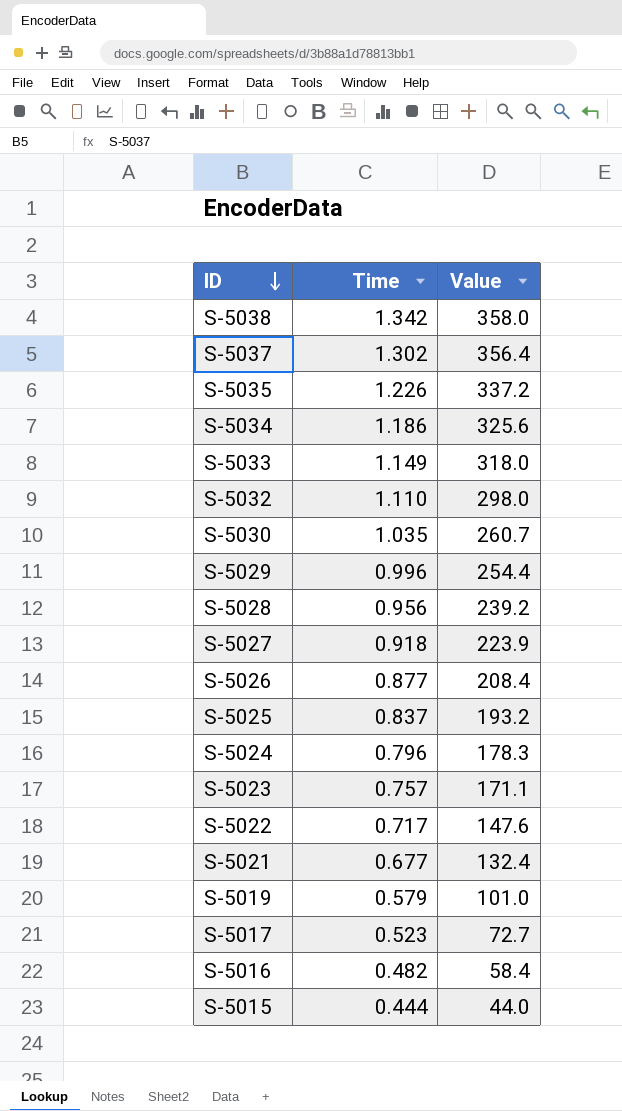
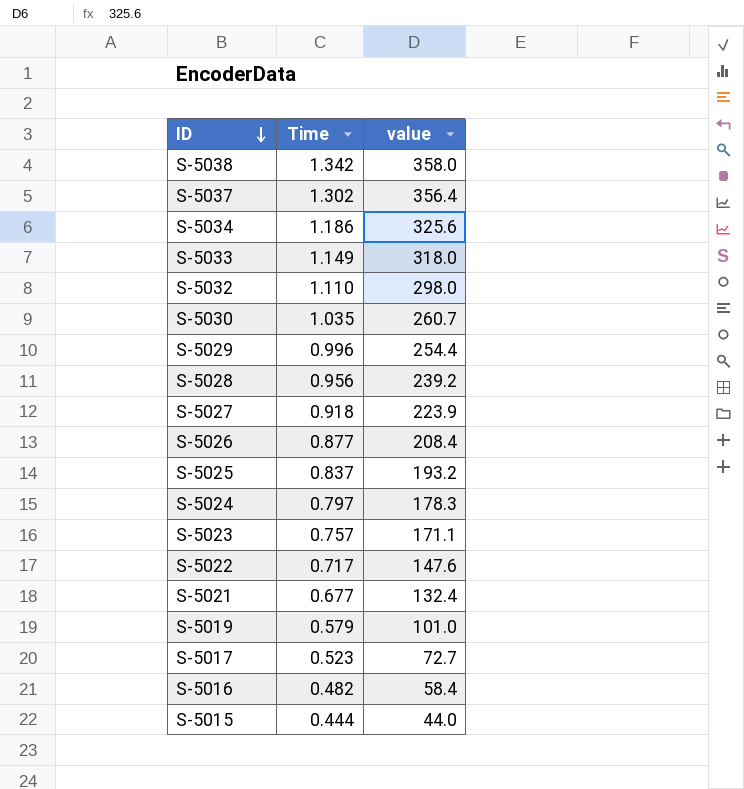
column name: Value -> value
row S-5035: 1.226 | 337.2 -> none
S-5024 | Time: 0.796 -> 0.797

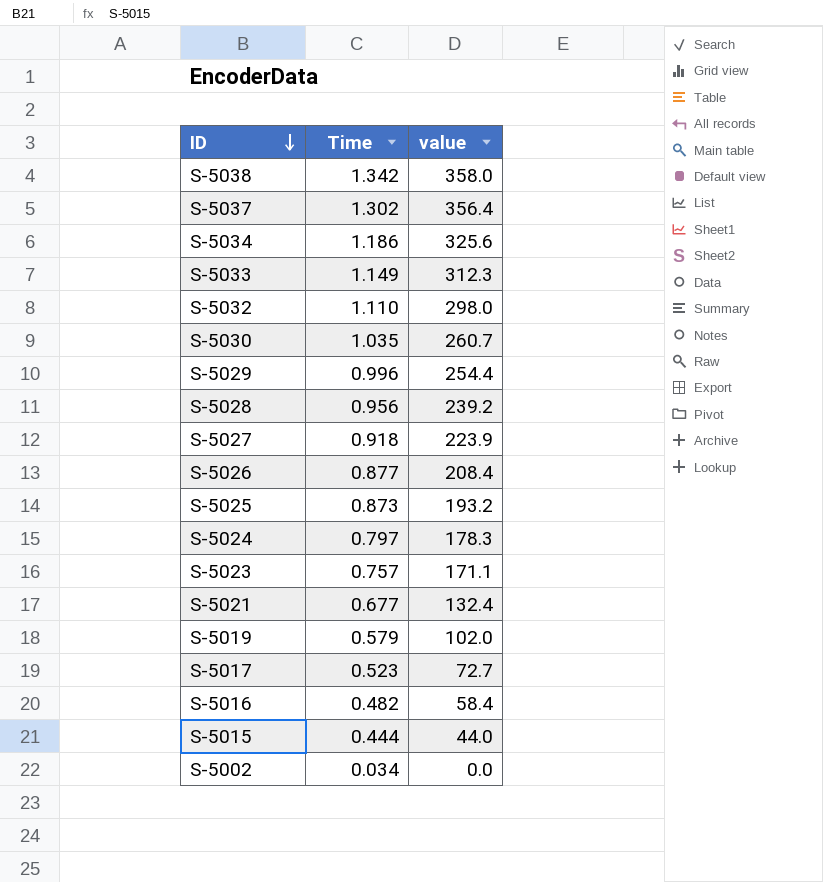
row S-5022: 0.717 | 147.6 -> none
S-5033 | value: 318.0 -> 312.3
S-5025 | Time: 0.837 -> 0.873
S-5019 | value: 101.0 -> 102.0
row S-5002: none -> 0.034 | 0.0

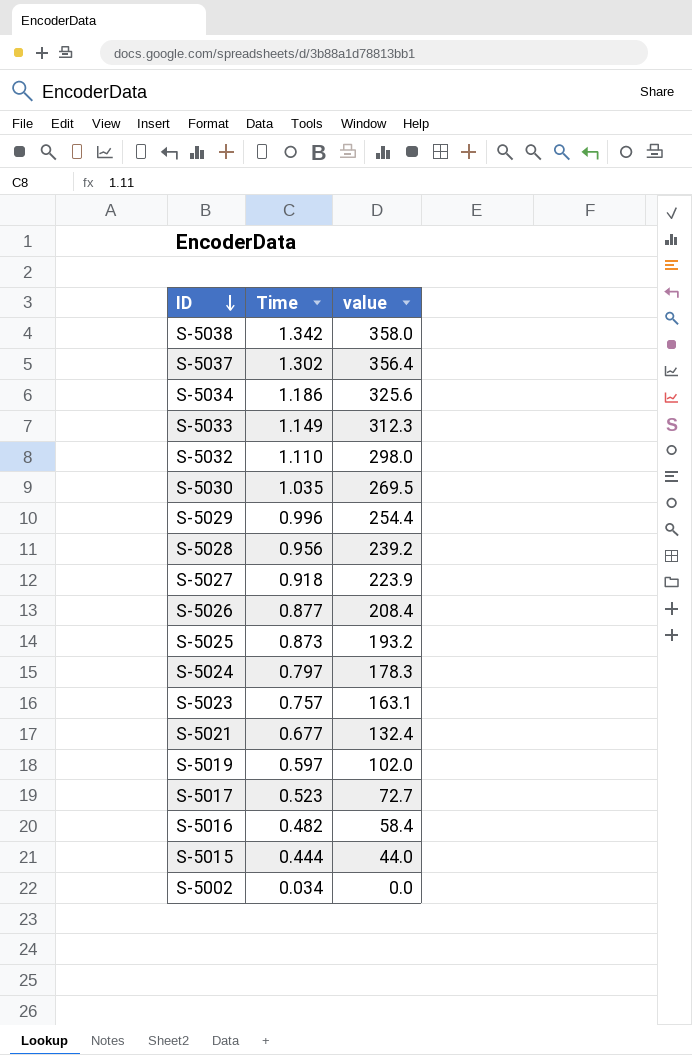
S-5030 | value: 260.7 -> 269.5
S-5023 | value: 171.1 -> 163.1
S-5019 | Time: 0.579 -> 0.597

